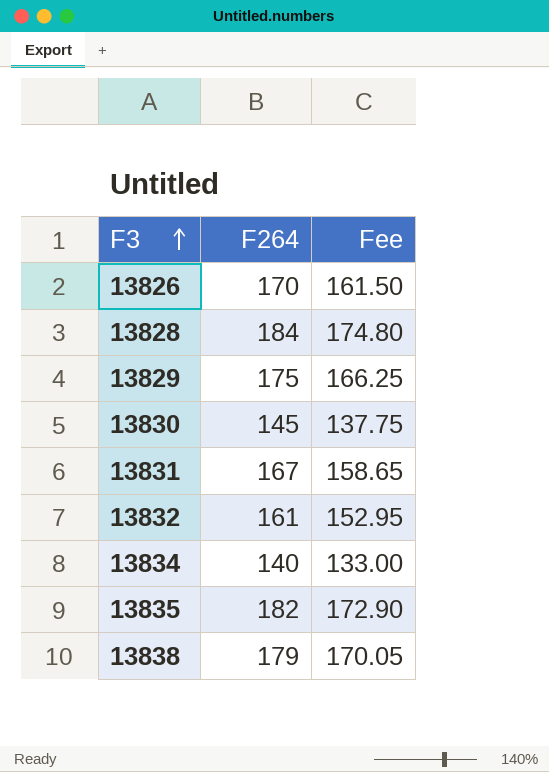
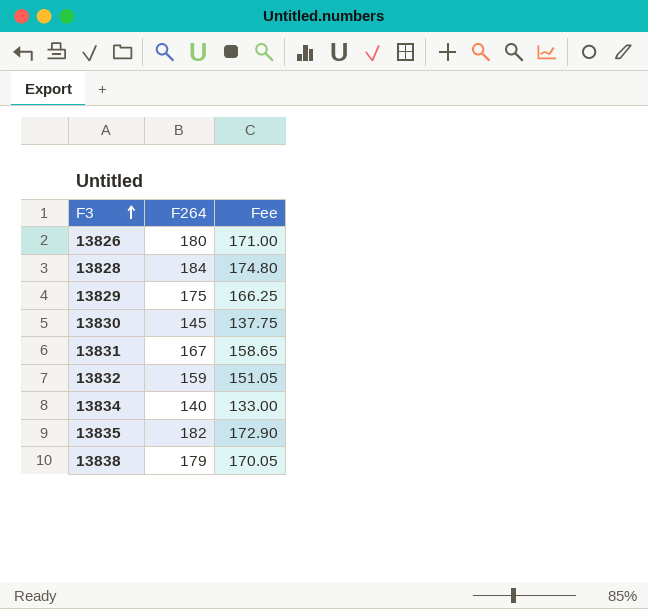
13826 | F264: 170 -> 180
13826 | Fee: 161.50 -> 171.00
13832 | F264: 161 -> 159
13832 | Fee: 152.95 -> 151.05

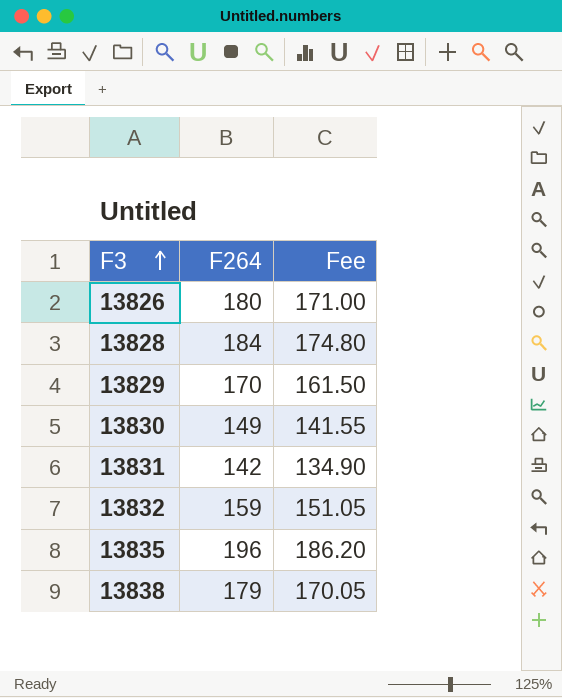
row 13834: 140 | 133.00 -> none
13829 | F264: 175 -> 170
13829 | Fee: 166.25 -> 161.50
13830 | F264: 145 -> 149
13830 | Fee: 137.75 -> 141.55
13831 | F264: 167 -> 142
13831 | Fee: 158.65 -> 134.90
13835 | F264: 182 -> 196
13835 | Fee: 172.90 -> 186.20

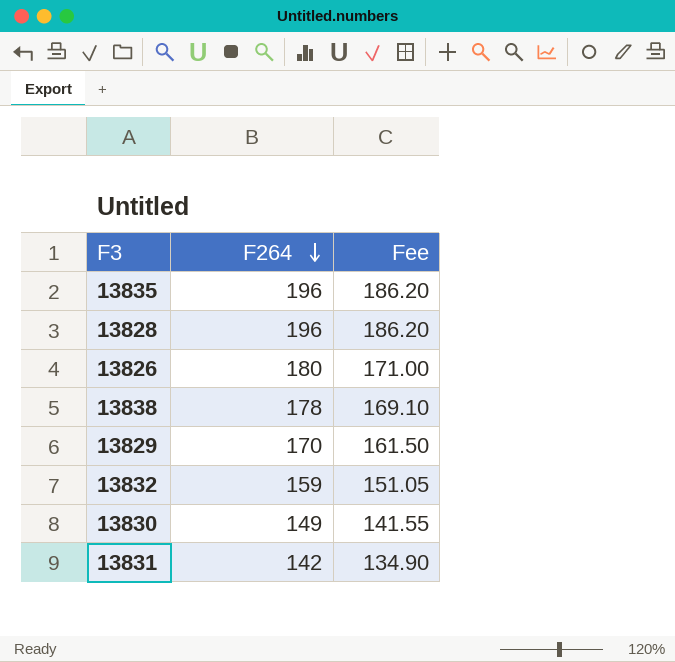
row order: F3 ascending -> F264 descending
13828 | F264: 184 -> 196
13828 | Fee: 174.80 -> 186.20
13838 | F264: 179 -> 178
13838 | Fee: 170.05 -> 169.10

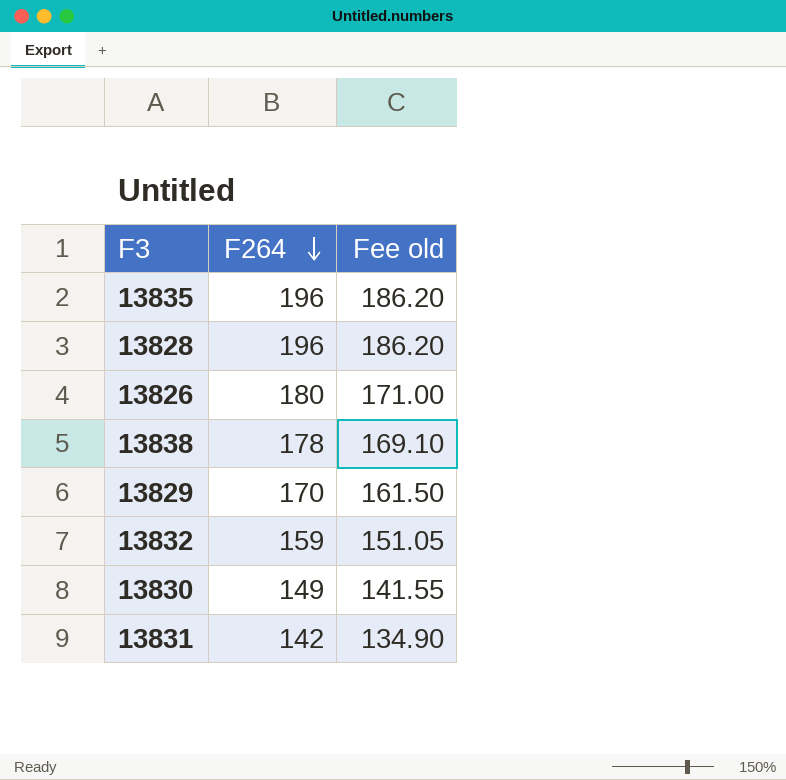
column name: Fee -> Fee old

